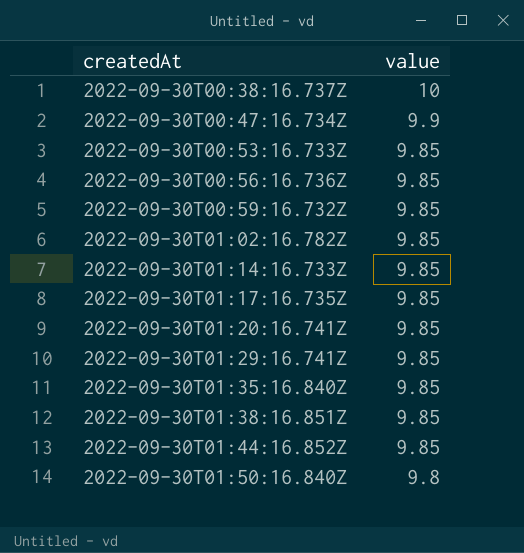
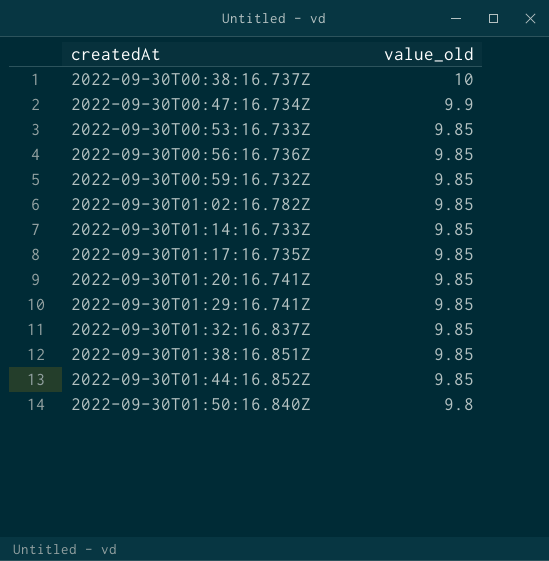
column name: value -> value_old
row 2022-09-30T01:35:16.840Z: 9.85 -> none
row 2022-09-30T01:32:16.837Z: none -> 9.85

